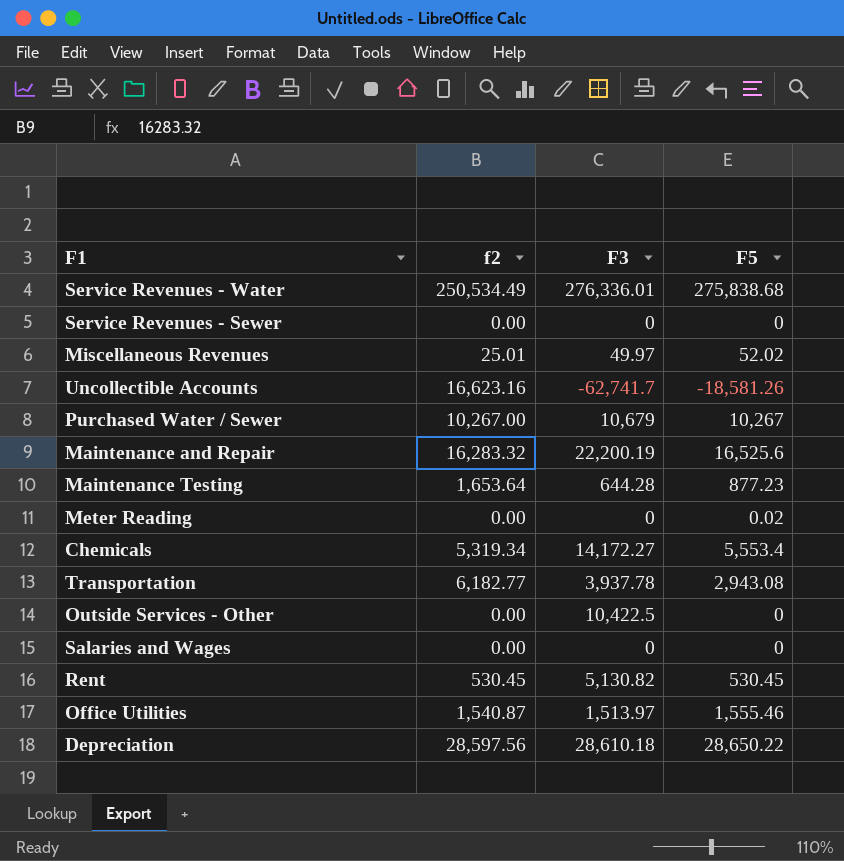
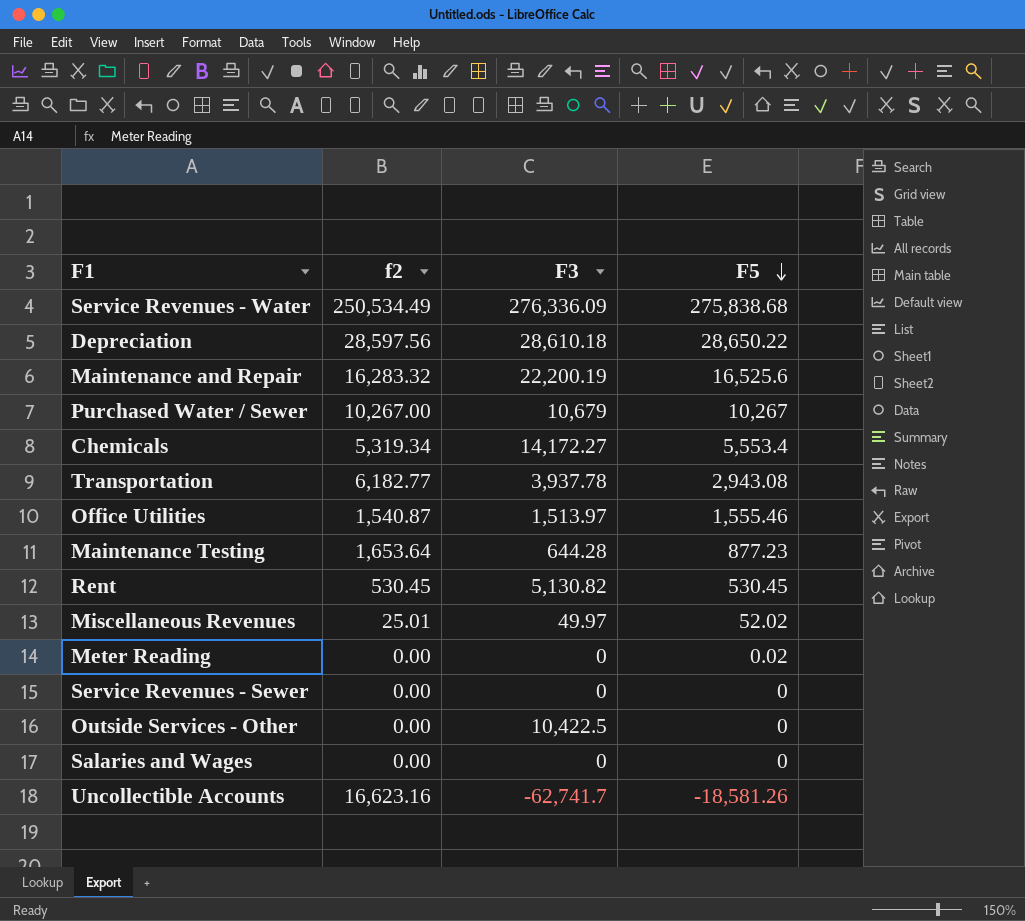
row order: none -> F5 descending
Service Revenues - Water | F3: 276,336.01 -> 276,336.09

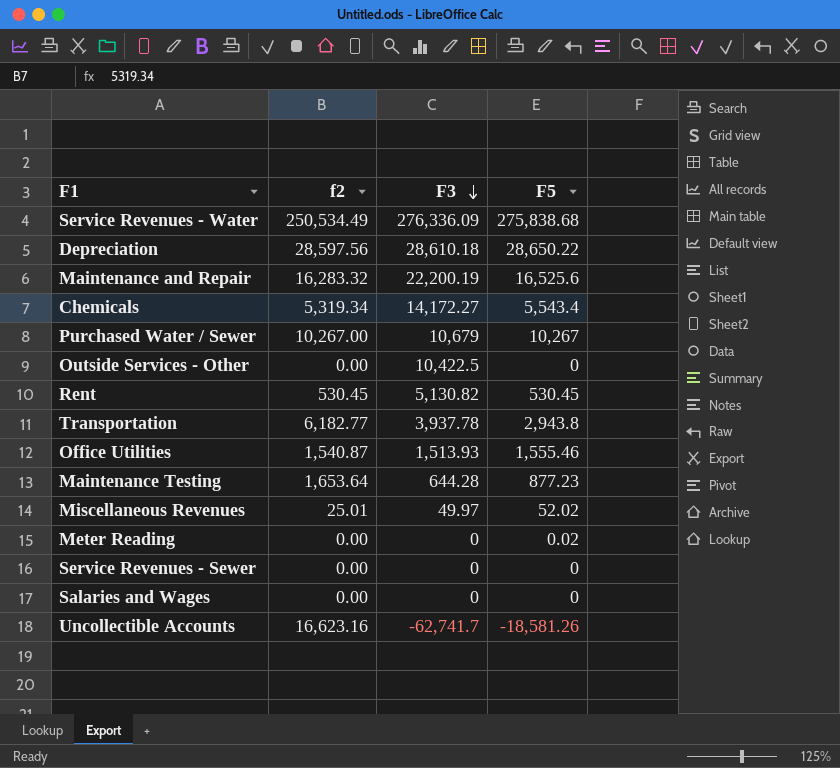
row order: F5 descending -> F3 descending
Chemicals | F5: 5,553.4 -> 5,543.4
Transportation | F5: 2,943.08 -> 2,943.8
Office Utilities | F3: 1,513.97 -> 1,513.93

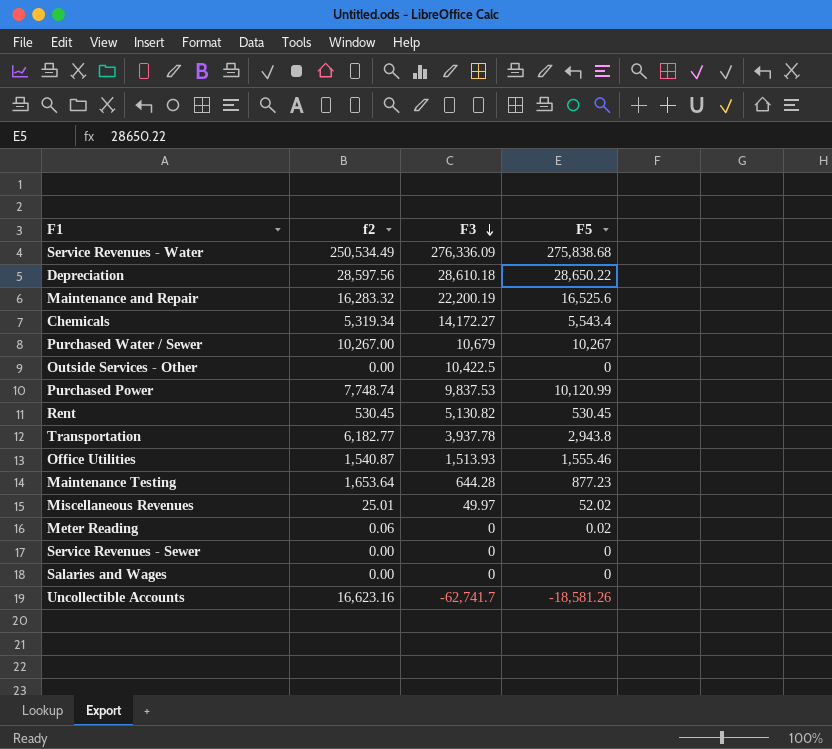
row Purchased Power: none -> 7,748.74 | 9,837.53 | 10,120.99
Meter Reading | f2: 0.00 -> 0.06

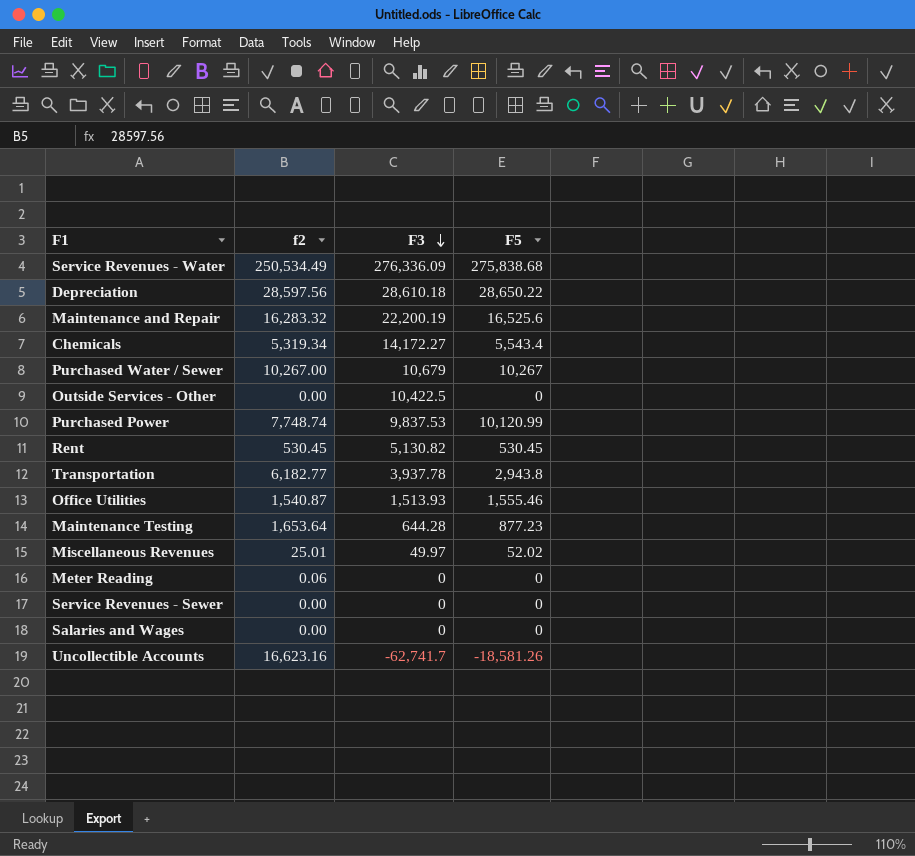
Meter Reading | F5: 0.02 -> 0

